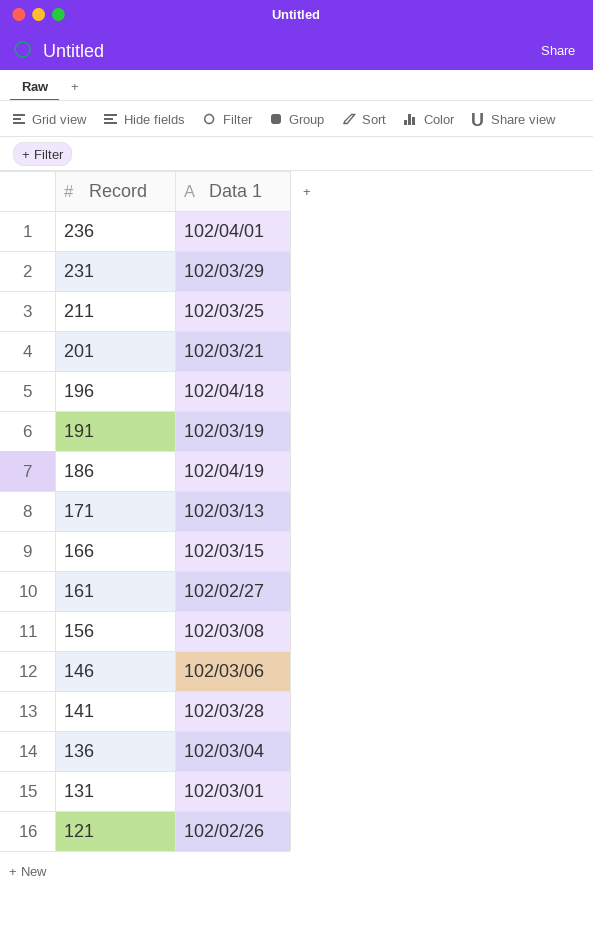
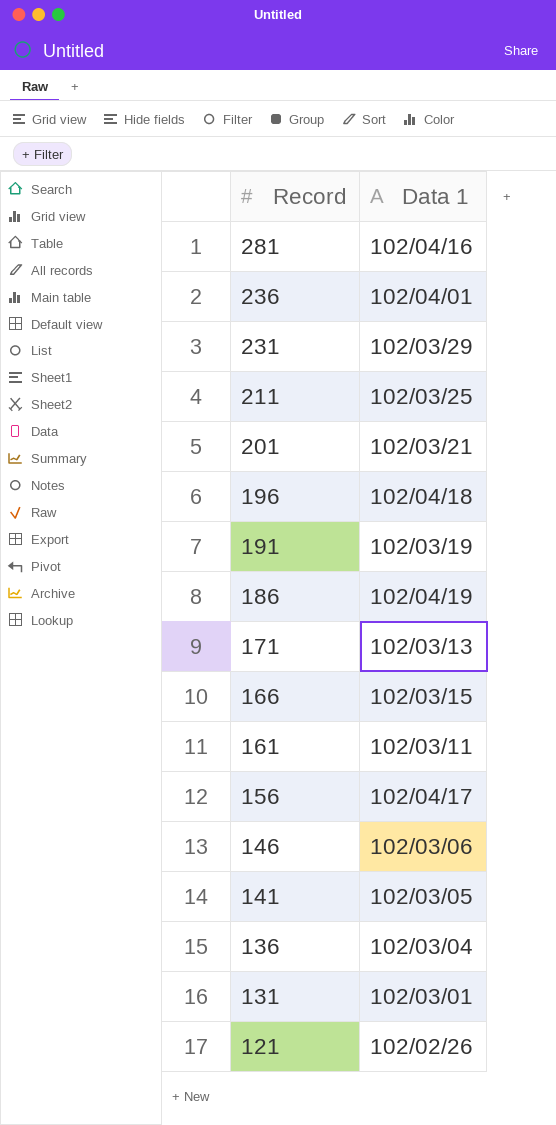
row 281: none -> 102/04/16
161 | Data 1: 102/02/27 -> 102/03/11
156 | Data 1: 102/03/08 -> 102/04/17
141 | Data 1: 102/03/28 -> 102/03/05

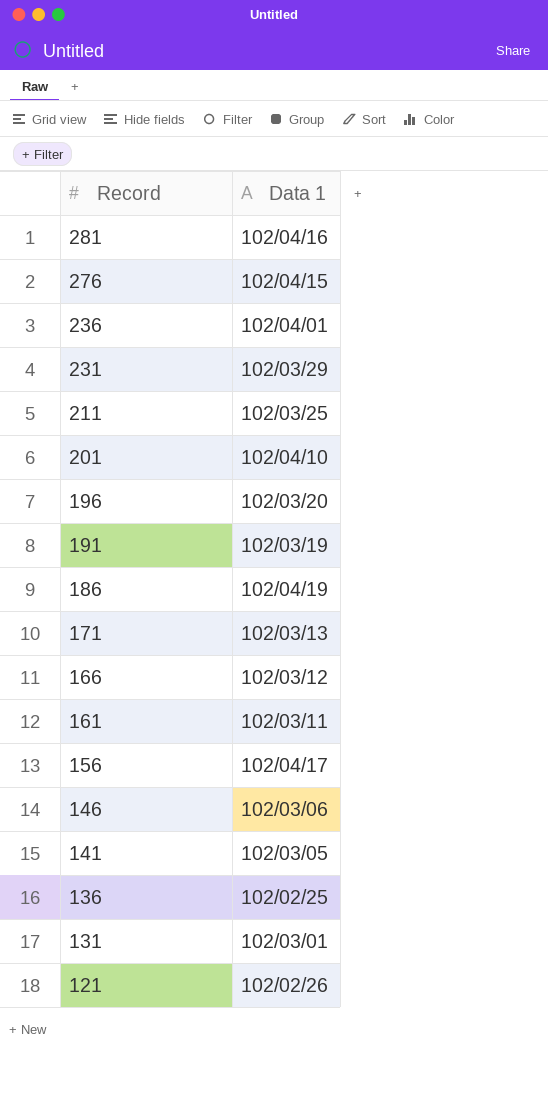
row 276: none -> 102/04/15
201 | Data 1: 102/03/21 -> 102/04/10
196 | Data 1: 102/04/18 -> 102/03/20
166 | Data 1: 102/03/15 -> 102/03/12
136 | Data 1: 102/03/04 -> 102/02/25

